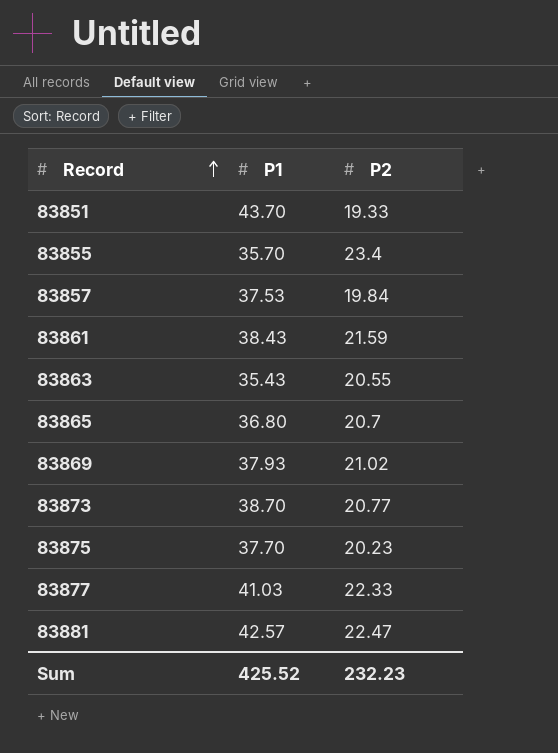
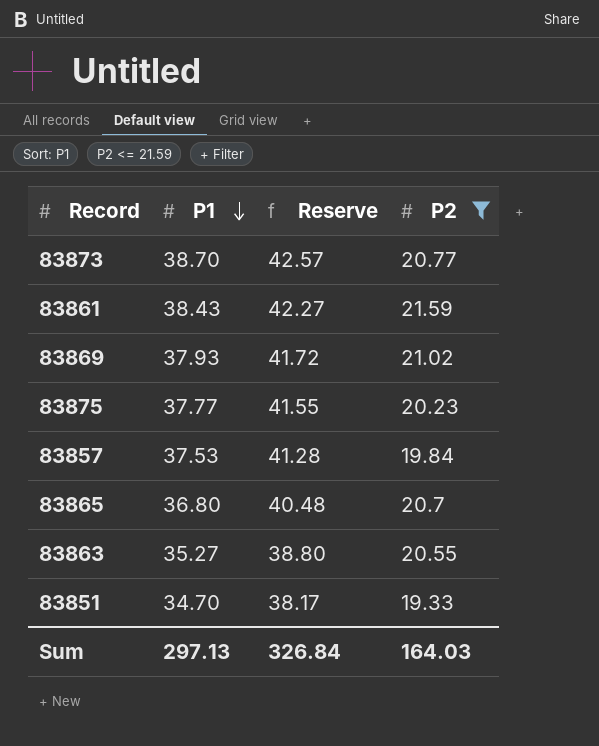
filter: none -> P2 <= 21.59
row order: Record ascending -> P1 descending
column Reserve | formula: none -> [P1] * 1.1
83875 | P1: 37.70 -> 37.77
83863 | P1: 35.43 -> 35.27
83851 | P1: 43.70 -> 34.70
Sum | P1: 425.52 -> 297.13
Sum | P2: 232.23 -> 164.03

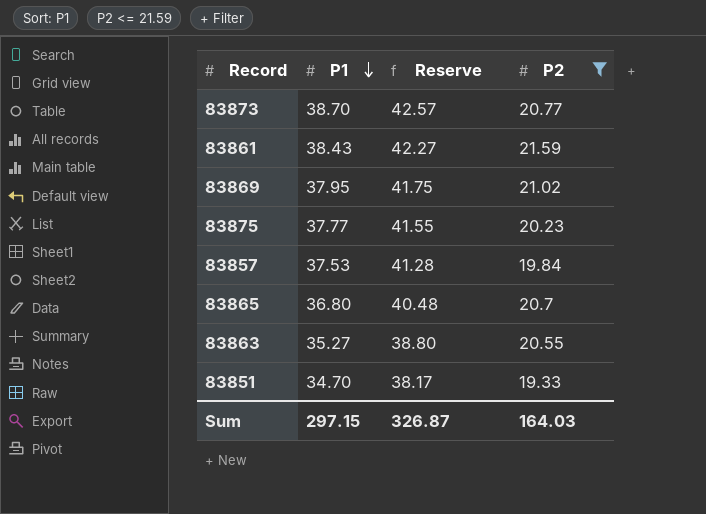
83869 | P1: 37.93 -> 37.95
83869 | Reserve: 41.72 -> 41.75
Sum | P1: 297.13 -> 297.15
Sum | Reserve: 326.84 -> 326.87

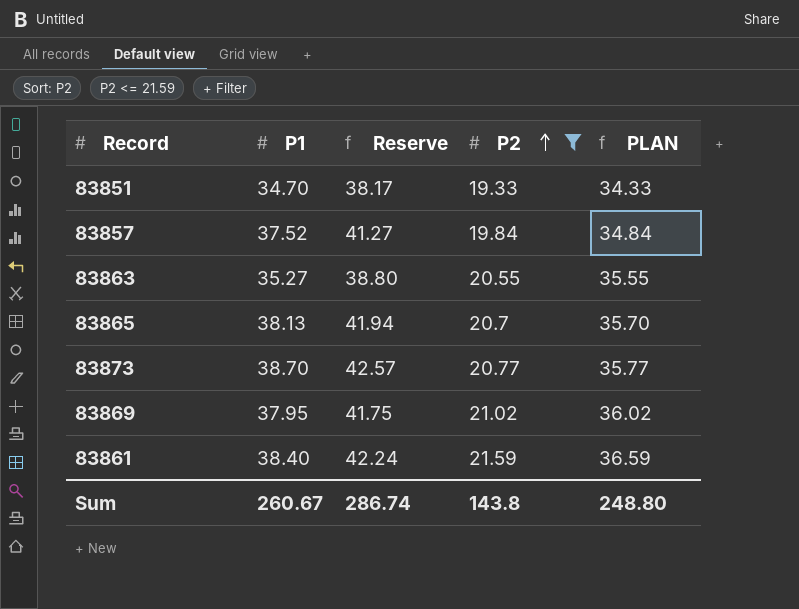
row order: P1 descending -> P2 ascending
column PLAN | formula: none -> [P2] + 15
row 83875: 37.77 | 41.55 | 20.23 -> none
83857 | P1: 37.53 -> 37.52
83857 | Reserve: 41.28 -> 41.27
83865 | P1: 36.80 -> 38.13
83865 | Reserve: 40.48 -> 41.94
83861 | P1: 38.43 -> 38.40
83861 | Reserve: 42.27 -> 42.24
Sum | P1: 297.15 -> 260.67
Sum | Reserve: 326.87 -> 286.74
Sum | P2: 164.03 -> 143.8

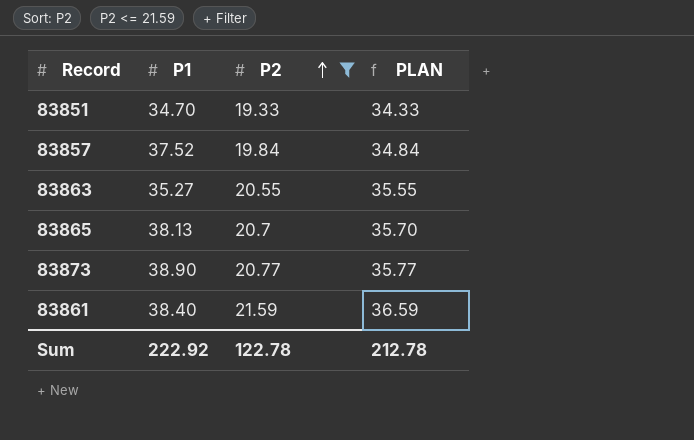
column Reserve | formula: [P1] * 1.1 -> none
row 83869: 37.95 | 41.75 | 21.02 | 36.02 -> none
83873 | P1: 38.70 -> 38.90
Sum | P1: 260.67 -> 222.92
Sum | P2: 143.8 -> 122.78
Sum | PLAN: 248.80 -> 212.78

